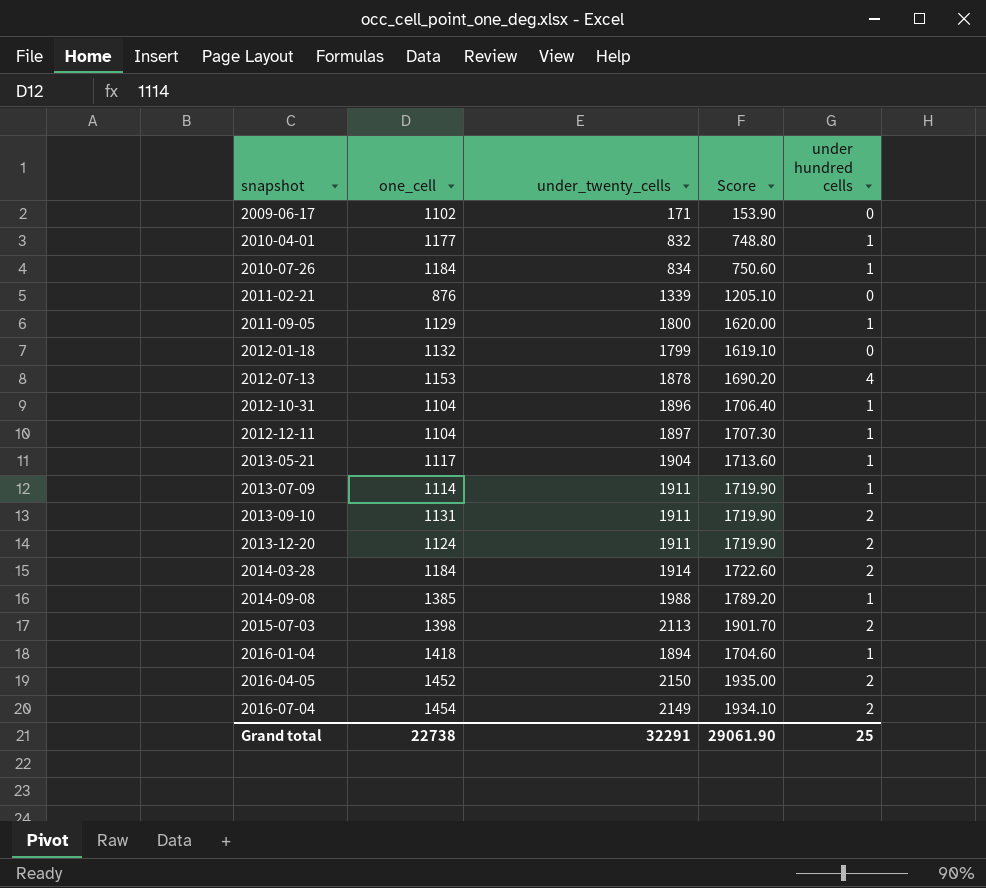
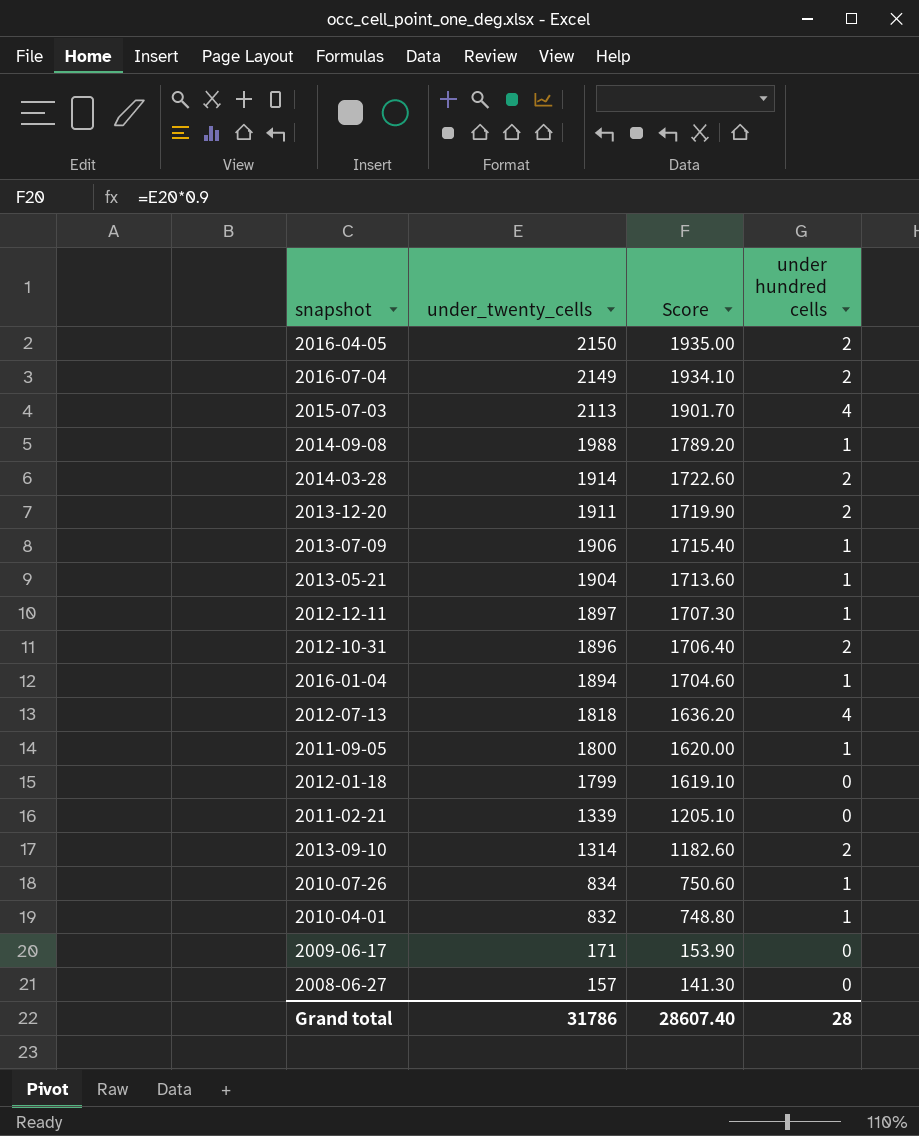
row order: snapshot ascending -> under_twenty_cells descending
column one_cell | position: 2 -> none
2015-07-03 | under hundred cells: 2 -> 4
2013-07-09 | under_twenty_cells: 1911 -> 1906
2013-07-09 | Score: 1719.90 -> 1715.40
2012-10-31 | under hundred cells: 1 -> 2
2012-07-13 | under_twenty_cells: 1878 -> 1818
2012-07-13 | Score: 1690.20 -> 1636.20
2013-09-10 | under_twenty_cells: 1911 -> 1314
2013-09-10 | Score: 1719.90 -> 1182.60
row 2008-06-27: none -> 157 | 141.30 | 0
Grand total | under_twenty_cells: 32291 -> 31786
Grand total | Score: 29061.90 -> 28607.40
Grand total | under hundred cells: 25 -> 28

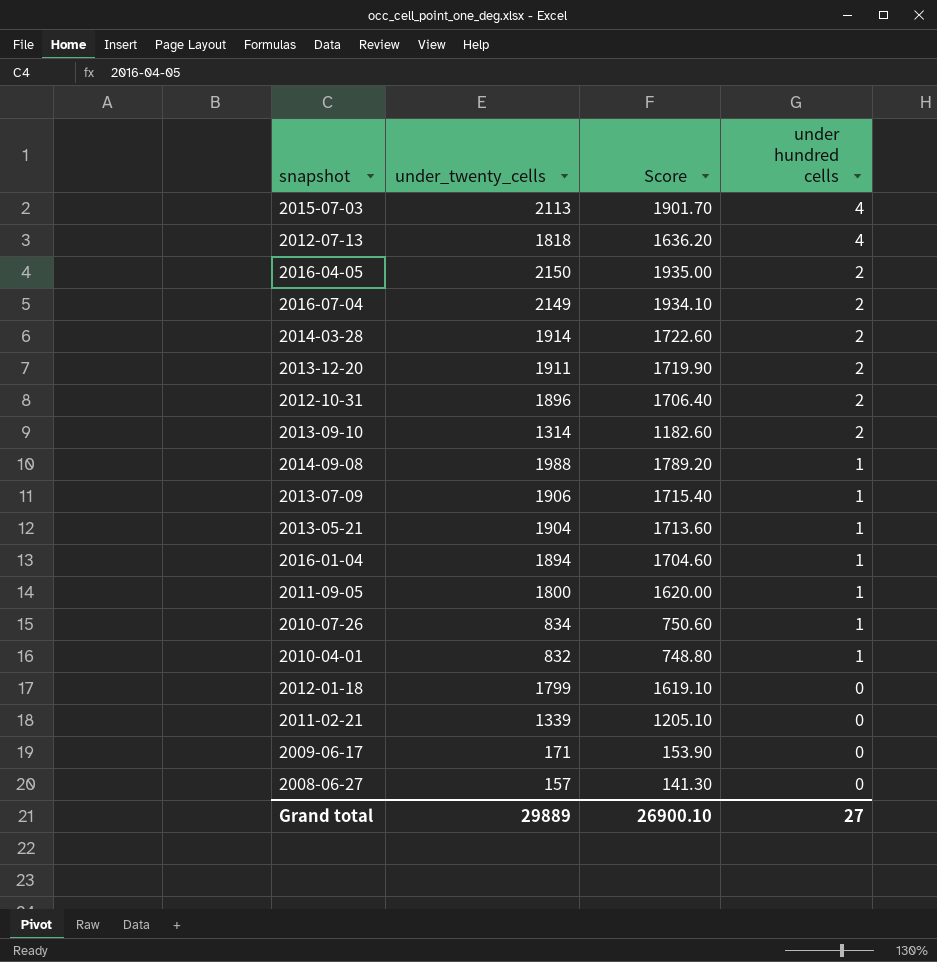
row order: under_twenty_cells descending -> under hundred cells descending
row 2012-12-11: 1897 | 1707.30 | 1 -> none
Grand total | under_twenty_cells: 31786 -> 29889
Grand total | Score: 28607.40 -> 26900.10
Grand total | under hundred cells: 28 -> 27

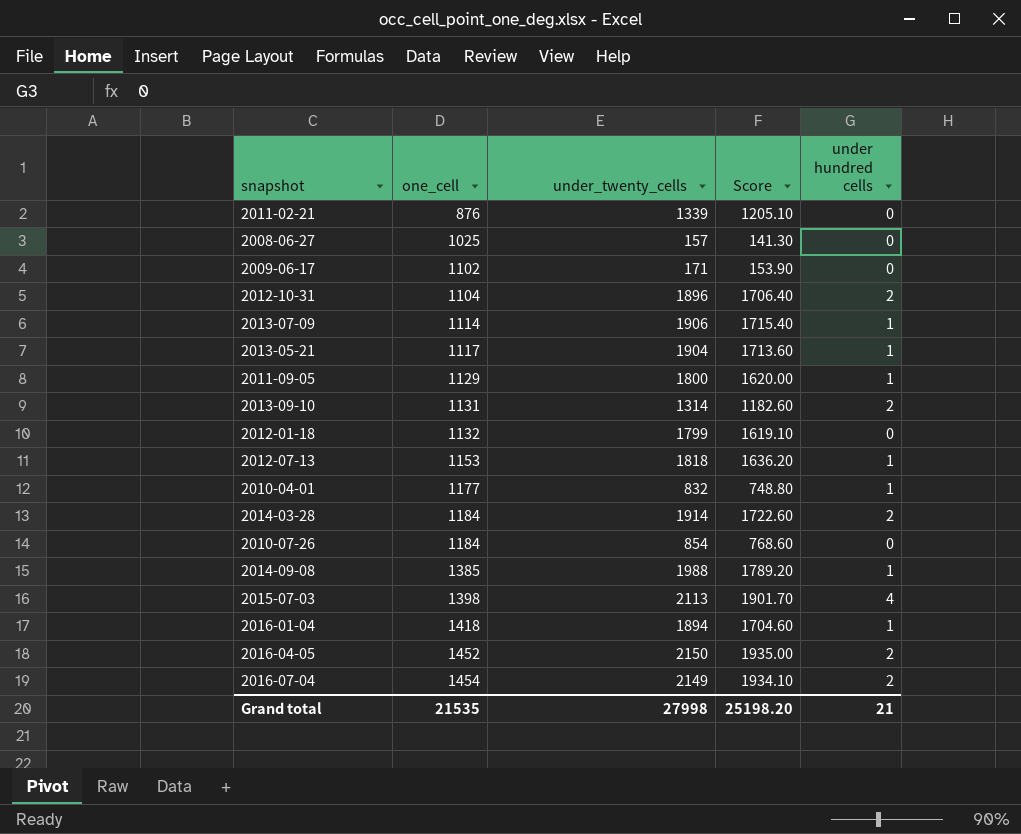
row order: under hundred cells descending -> one_cell ascending
column one_cell | position: none -> 2
row 2013-12-20: 1911 | 1719.90 | 2 -> none
2012-07-13 | under hundred cells: 4 -> 1
2010-07-26 | under_twenty_cells: 834 -> 854
2010-07-26 | Score: 750.60 -> 768.60
2010-07-26 | under hundred cells: 1 -> 0
Grand total | under_twenty_cells: 29889 -> 27998
Grand total | Score: 26900.10 -> 25198.20
Grand total | under hundred cells: 27 -> 21

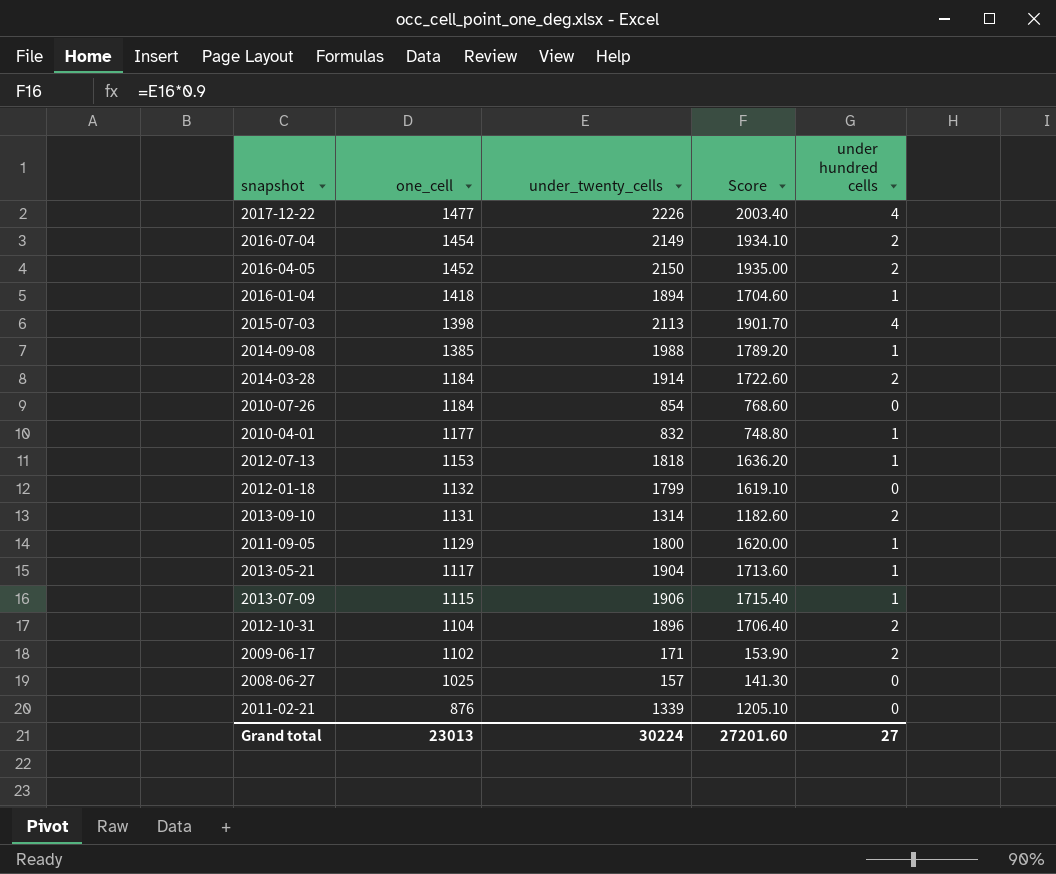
row order: one_cell ascending -> one_cell descending
row 2017-12-22: none -> 1477 | 2226 | 2003.40 | 4
2013-07-09 | one_cell: 1114 -> 1115
2009-06-17 | under hundred cells: 0 -> 2
Grand total | one_cell: 21535 -> 23013
Grand total | under_twenty_cells: 27998 -> 30224
Grand total | Score: 25198.20 -> 27201.60
Grand total | under hundred cells: 21 -> 27

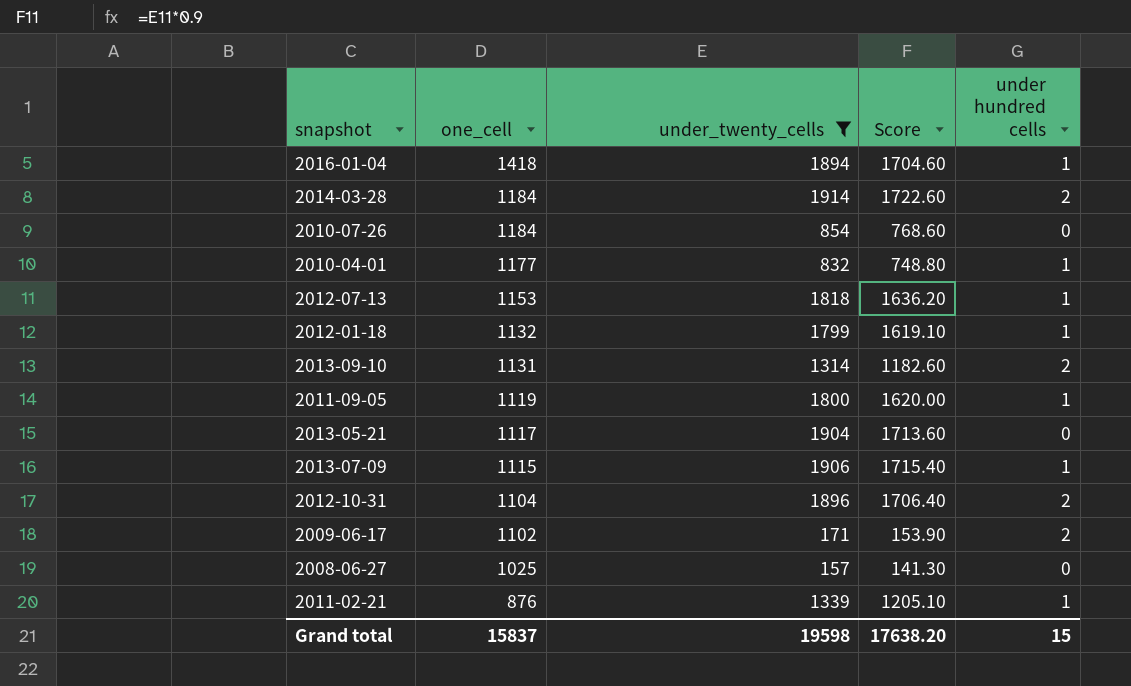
filter: none -> under_twenty_cells <= 1914
2012-01-18 | under hundred cells: 0 -> 1
2011-09-05 | one_cell: 1129 -> 1119
2013-05-21 | under hundred cells: 1 -> 0
2011-02-21 | under hundred cells: 0 -> 1
Grand total | one_cell: 23013 -> 15837
Grand total | under_twenty_cells: 30224 -> 19598
Grand total | Score: 27201.60 -> 17638.20
Grand total | under hundred cells: 27 -> 15

